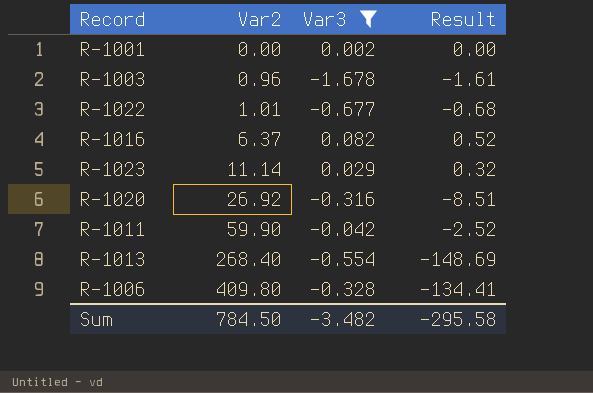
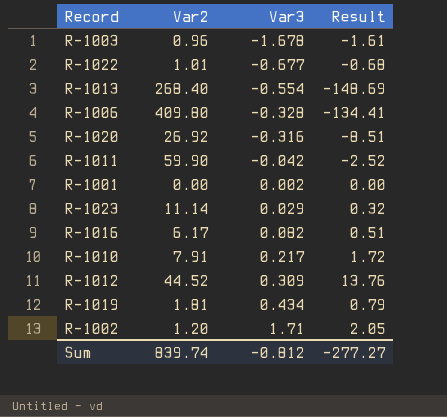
filter: Var3 <= 0.082 -> none
row order: Var2 ascending -> Var3 ascending
R-1016 | Var2: 6.37 -> 6.17
R-1016 | Result: 0.52 -> 0.51
Sum | Var2: 784.50 -> 839.74
Sum | Var3: -3.482 -> -0.812
Sum | Result: -295.58 -> -277.27

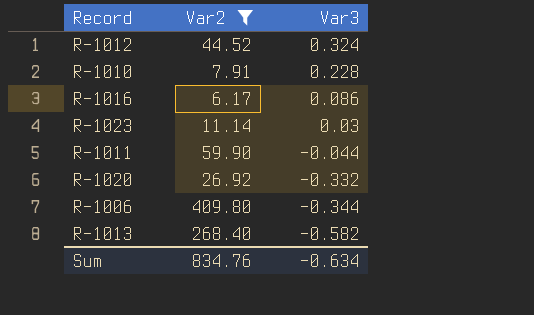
filter: none -> Var2 >= 6.17
row order: Var3 ascending -> Var3 descending
column Result | formula: [Var2] * [Var3] -> none
R-1012 | Var3: 0.309 -> 0.324
R-1010 | Var3: 0.217 -> 0.228
R-1016 | Var3: 0.082 -> 0.086
R-1023 | Var3: 0.029 -> 0.03
R-1011 | Var3: -0.042 -> -0.044
R-1020 | Var3: -0.316 -> -0.332
R-1006 | Var3: -0.328 -> -0.344
R-1013 | Var3: -0.554 -> -0.582
Sum | Var2: 839.74 -> 834.76
Sum | Var3: -0.812 -> -0.634

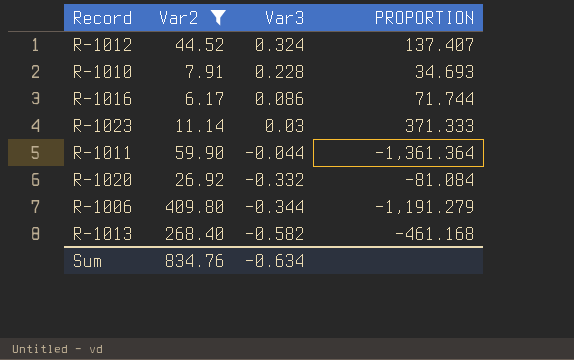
column PROPORTION | formula: none -> [Var2] / [Var3]

